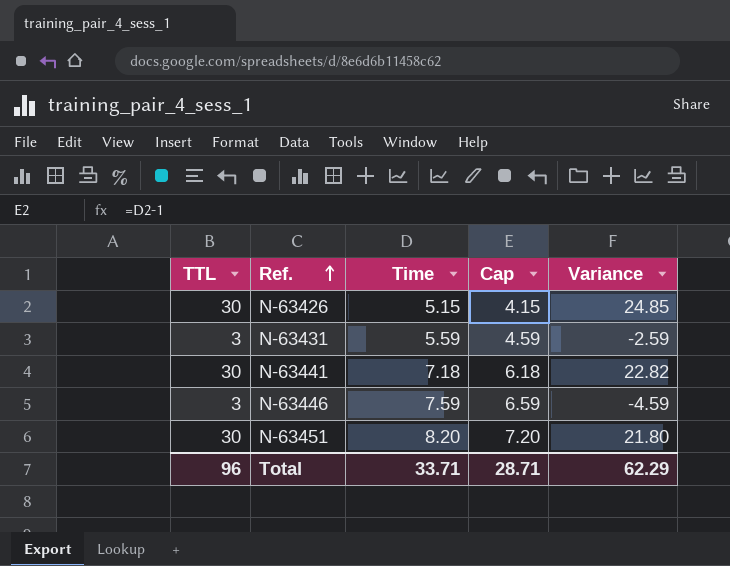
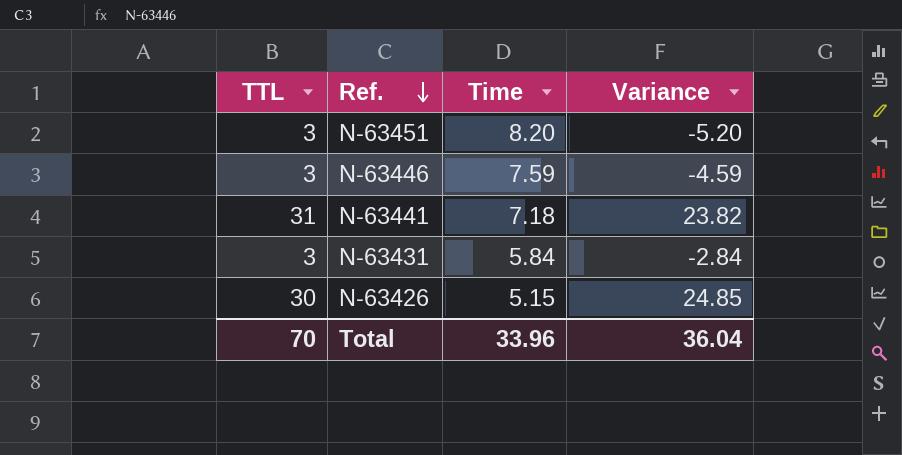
row order: Ref. ascending -> Ref. descending
column Cap | formula: [Time] - 1 -> none
N-63451 | TTL: 30 -> 3
N-63451 | Variance: 21.80 -> -5.20
N-63441 | TTL: 30 -> 31
N-63441 | Variance: 22.82 -> 23.82
N-63431 | Time: 5.59 -> 5.84
N-63431 | Variance: -2.59 -> -2.84
Total | TTL: 96 -> 70
Total | Time: 33.71 -> 33.96
Total | Variance: 62.29 -> 36.04

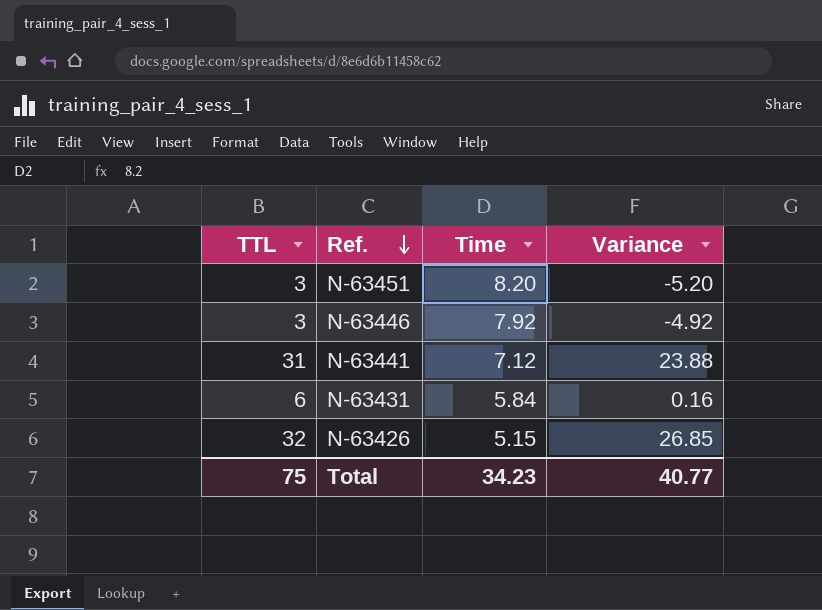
N-63446 | Time: 7.59 -> 7.92
N-63446 | Variance: -4.59 -> -4.92
N-63441 | Time: 7.18 -> 7.12
N-63441 | Variance: 23.82 -> 23.88
N-63431 | TTL: 3 -> 6
N-63431 | Variance: -2.84 -> 0.16
N-63426 | TTL: 30 -> 32
N-63426 | Variance: 24.85 -> 26.85
Total | TTL: 70 -> 75
Total | Time: 33.96 -> 34.23
Total | Variance: 36.04 -> 40.77

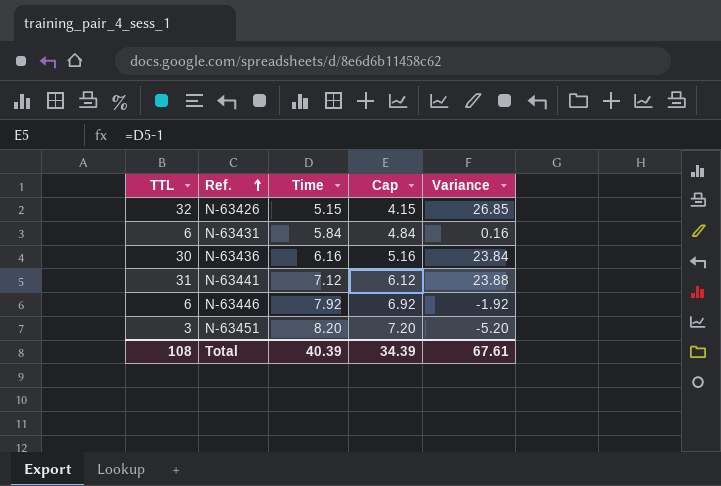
row order: Ref. descending -> Ref. ascending
column Cap | formula: none -> [Time] - 1
row N-63436: none -> 30 | 6.16 | 5.16 | 23.84
N-63446 | TTL: 3 -> 6
N-63446 | Variance: -4.92 -> -1.92
Total | TTL: 75 -> 108
Total | Time: 34.23 -> 40.39
Total | Variance: 40.77 -> 67.61

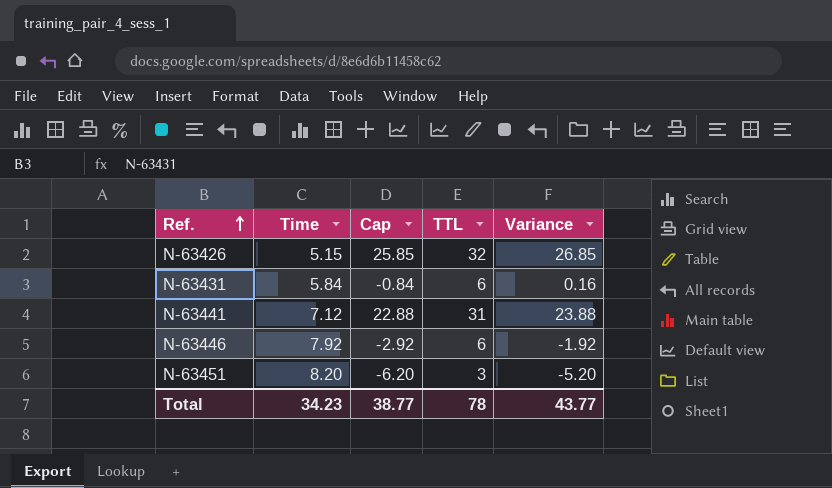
column Cap | formula: [Time] - 1 -> [Variance] - 1
column TTL | position: 1 -> 4
row N-63436: 30 | 6.16 | 5.16 | 23.84 -> none
Total | Time: 40.39 -> 34.23
Total | Cap: 34.39 -> 38.77
Total | TTL: 108 -> 78
Total | Variance: 67.61 -> 43.77

